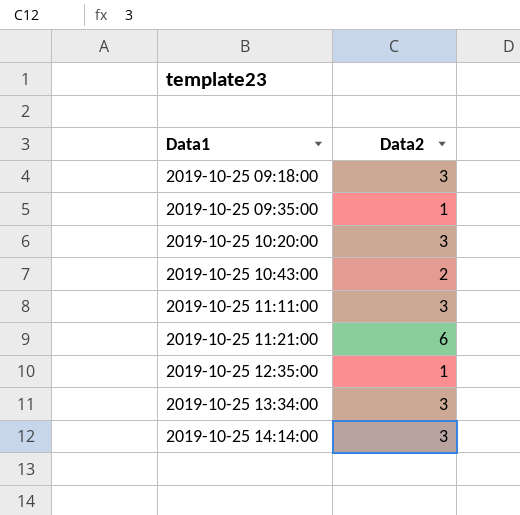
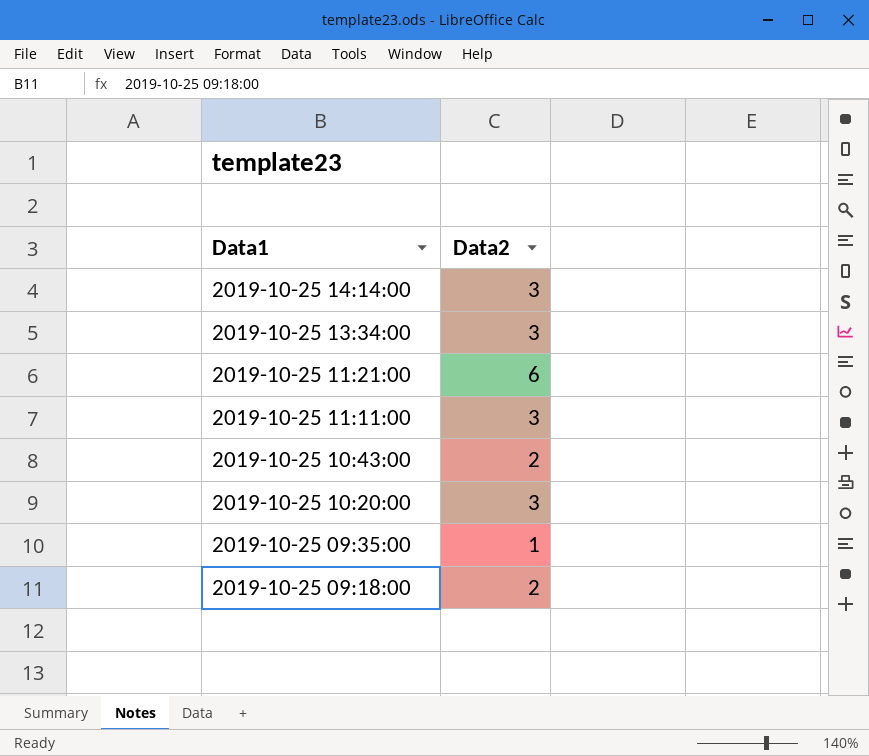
row order: Data1 ascending -> Data1 descending
row 2019-10-25 12:35:00: 1 -> none
2019-10-25 09:18:00 | Data2: 3 -> 2

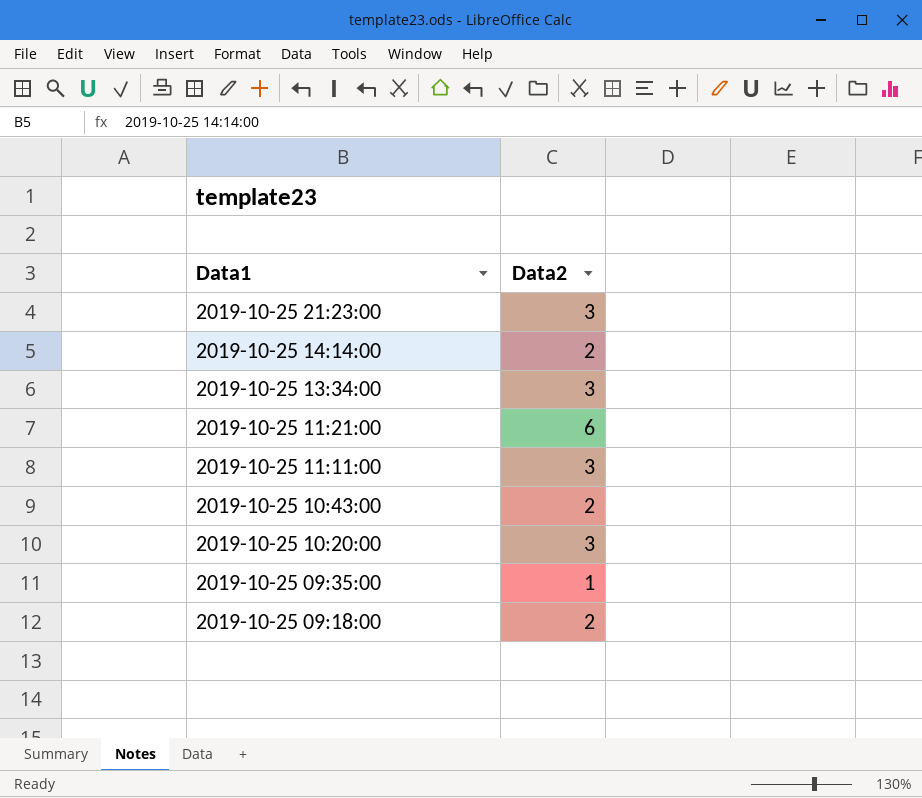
row 2019-10-25 21:23:00: none -> 3
2019-10-25 14:14:00 | Data2: 3 -> 2

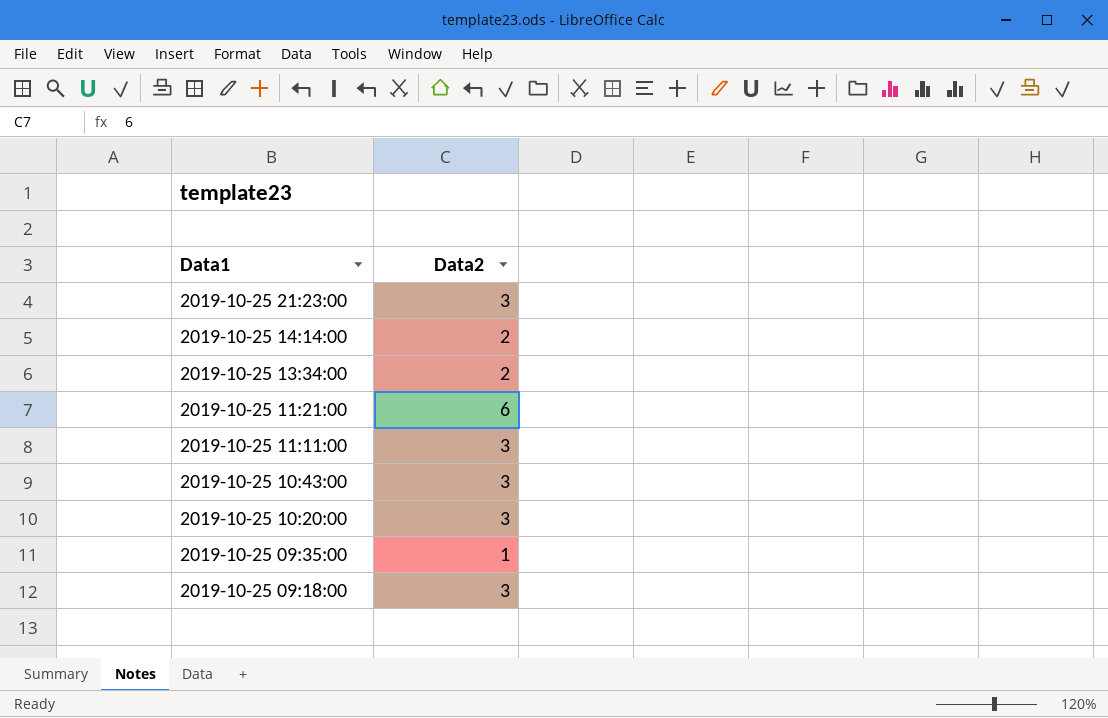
2019-10-25 13:34:00 | Data2: 3 -> 2
2019-10-25 10:43:00 | Data2: 2 -> 3
2019-10-25 09:18:00 | Data2: 2 -> 3

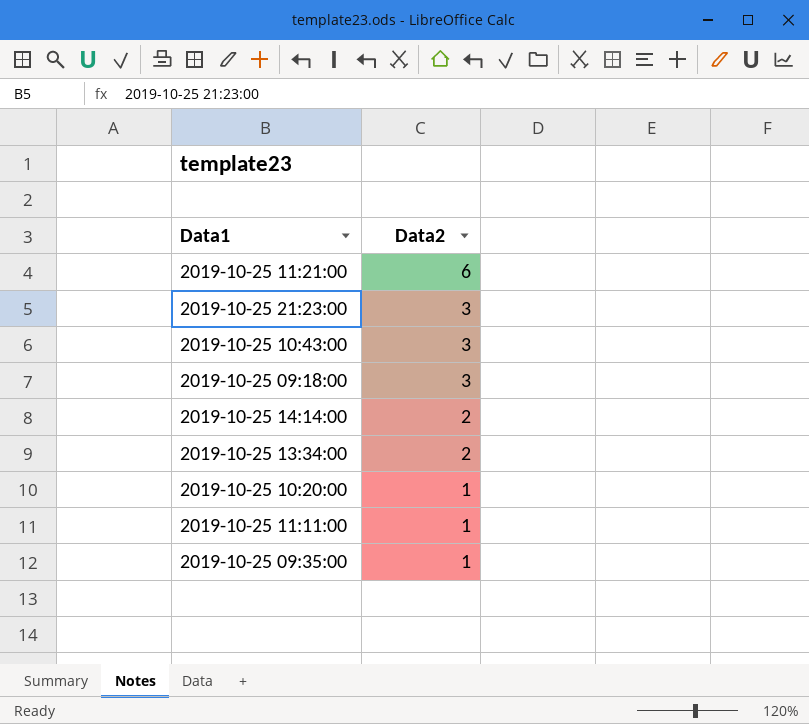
row order: Data1 descending -> Data2 descending
2019-10-25 10:20:00 | Data2: 3 -> 1
2019-10-25 11:11:00 | Data2: 3 -> 1

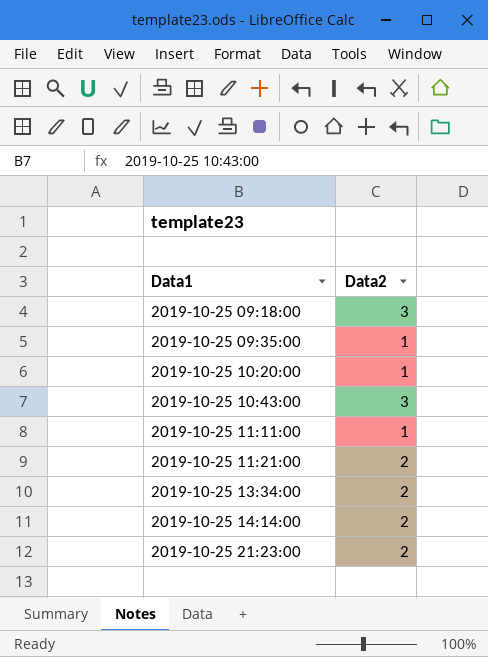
row order: Data2 descending -> Data1 ascending
2019-10-25 11:21:00 | Data2: 6 -> 2
2019-10-25 21:23:00 | Data2: 3 -> 2

